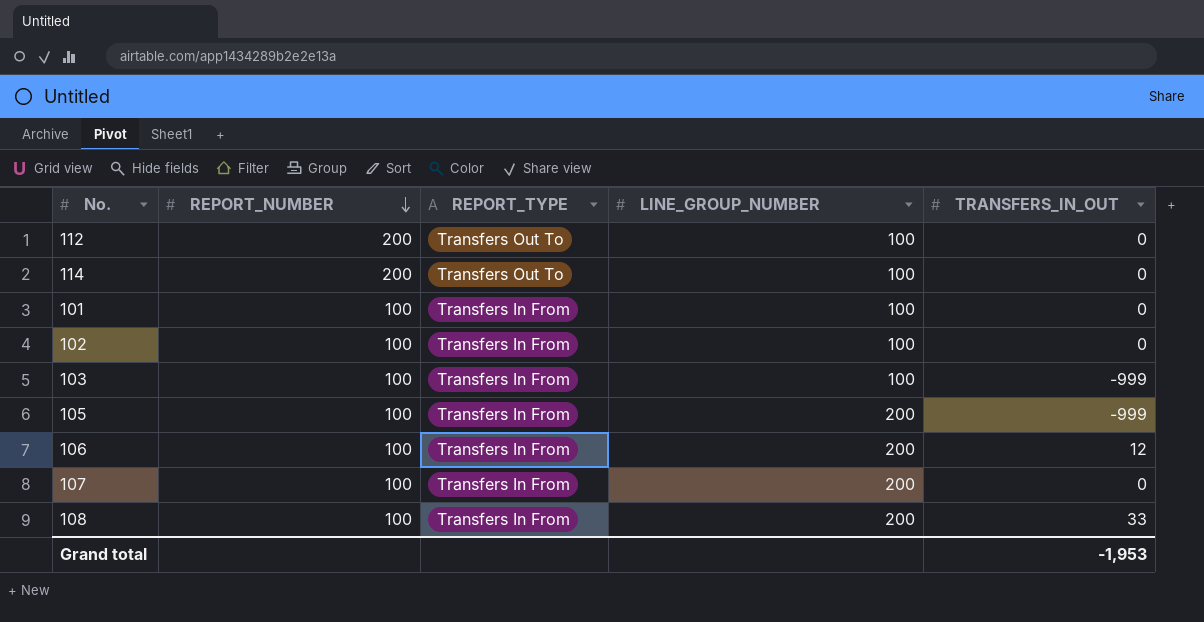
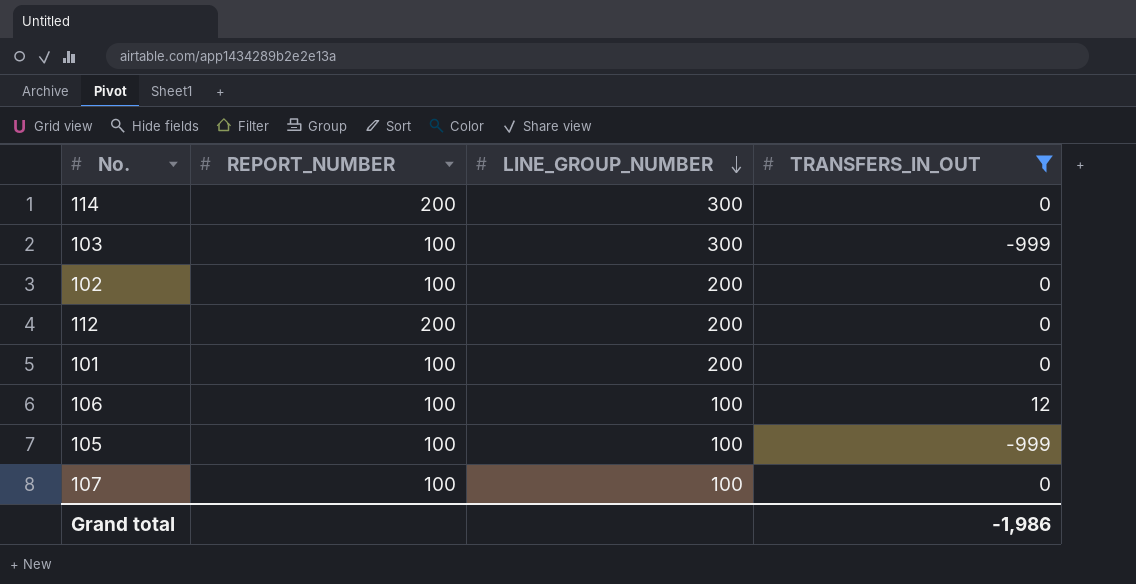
filter: none -> TRANSFERS_IN_OUT != 33
row order: REPORT_NUMBER descending -> LINE_GROUP_NUMBER descending
column REPORT_TYPE | position: 3 -> none
114 | LINE_GROUP_NUMBER: 100 -> 300
103 | LINE_GROUP_NUMBER: 100 -> 300
102 | LINE_GROUP_NUMBER: 100 -> 200
112 | LINE_GROUP_NUMBER: 100 -> 200
101 | LINE_GROUP_NUMBER: 100 -> 200
106 | LINE_GROUP_NUMBER: 200 -> 100
105 | LINE_GROUP_NUMBER: 200 -> 100
107 | LINE_GROUP_NUMBER: 200 -> 100
Grand total | TRANSFERS_IN_OUT: -1,953 -> -1,986

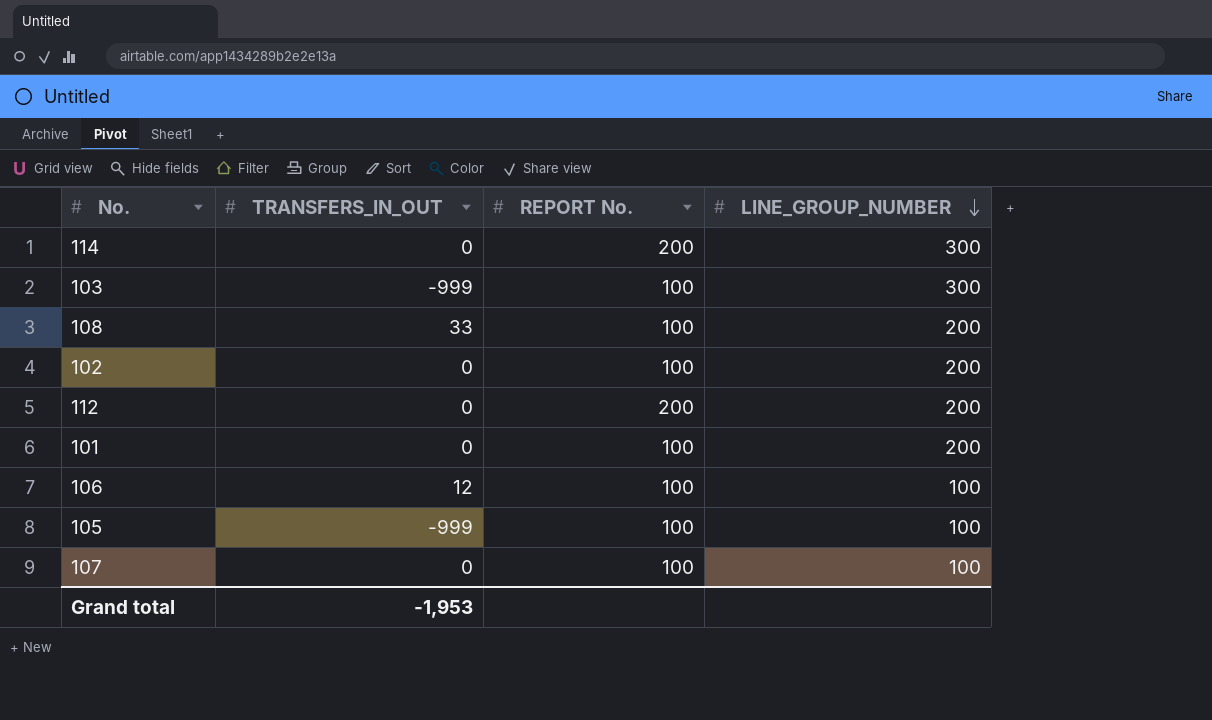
filter: TRANSFERS_IN_OUT != 33 -> none
column TRANSFERS_IN_OUT | position: 4 -> 2
column name: REPORT_NUMBER -> REPORT No.
Grand total | TRANSFERS_IN_OUT: -1,986 -> -1,953

